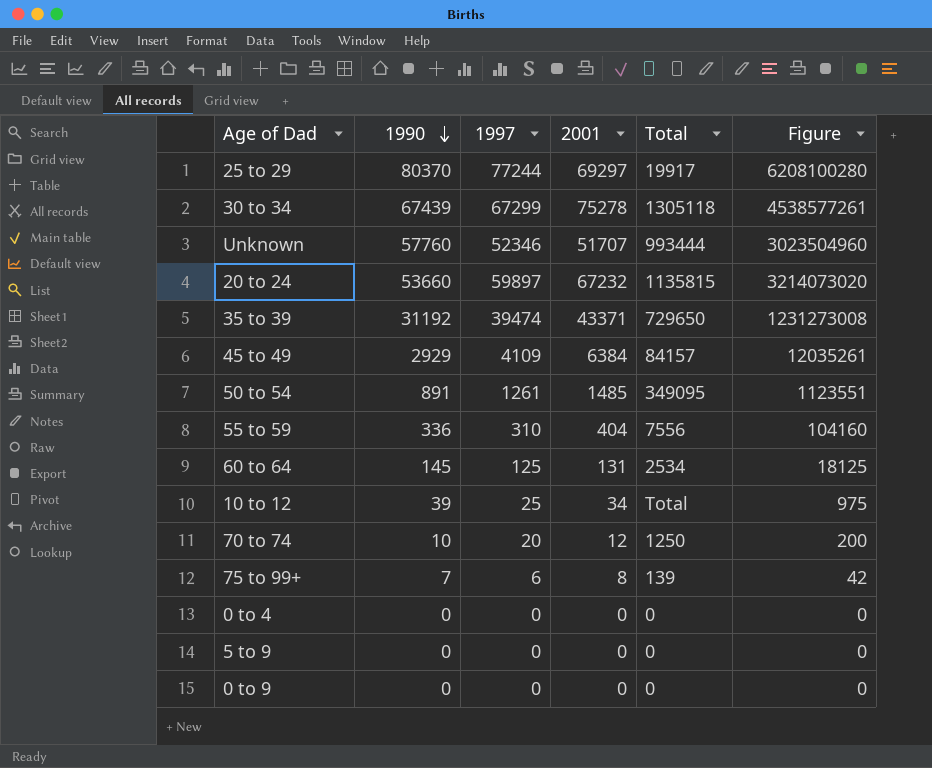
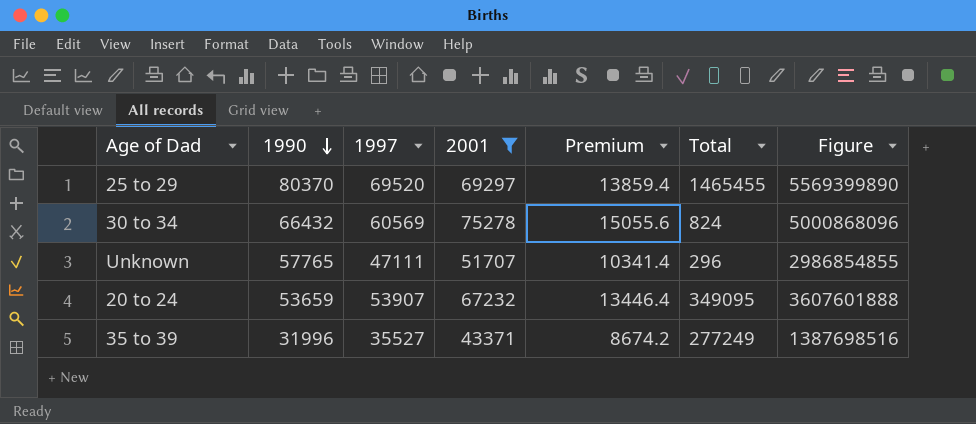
filter: none -> 2001 >= 43371
column Premium | formula: none -> [2001] * 0.2
column Figure | formula: [1990] * [1997] -> [1990] * [2001]
25 to 29 | 1997: 77244 -> 69520
25 to 29 | Total: 19917 -> 1465455
30 to 34 | 1990: 67439 -> 66432
30 to 34 | 1997: 67299 -> 60569
30 to 34 | Total: 1305118 -> 824
Unknown | 1990: 57760 -> 57765
Unknown | 1997: 52346 -> 47111
Unknown | Total: 993444 -> 296
20 to 24 | 1990: 53660 -> 53659
20 to 24 | 1997: 59897 -> 53907
20 to 24 | Total: 1135815 -> 349095
35 to 39 | 1990: 31192 -> 31996
35 to 39 | 1997: 39474 -> 35527
35 to 39 | Total: 729650 -> 277249

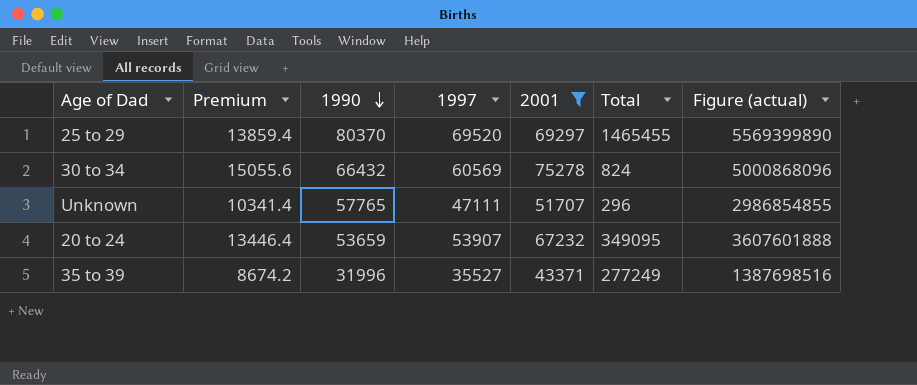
column Premium | position: 5 -> 2
column name: Figure -> Figure (actual)

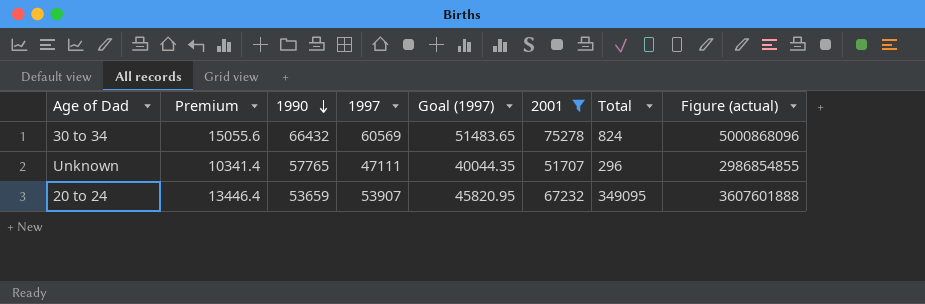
column Goal (1997) | formula: none -> [1997] * 0.85
row 25 to 29: 13859.4 | 80370 | 69520 | 69297 | 1465455 | 5569399890 -> none
row 35 to 39: 8674.2 | 31996 | 35527 | 43371 | 277249 | 1387698516 -> none

